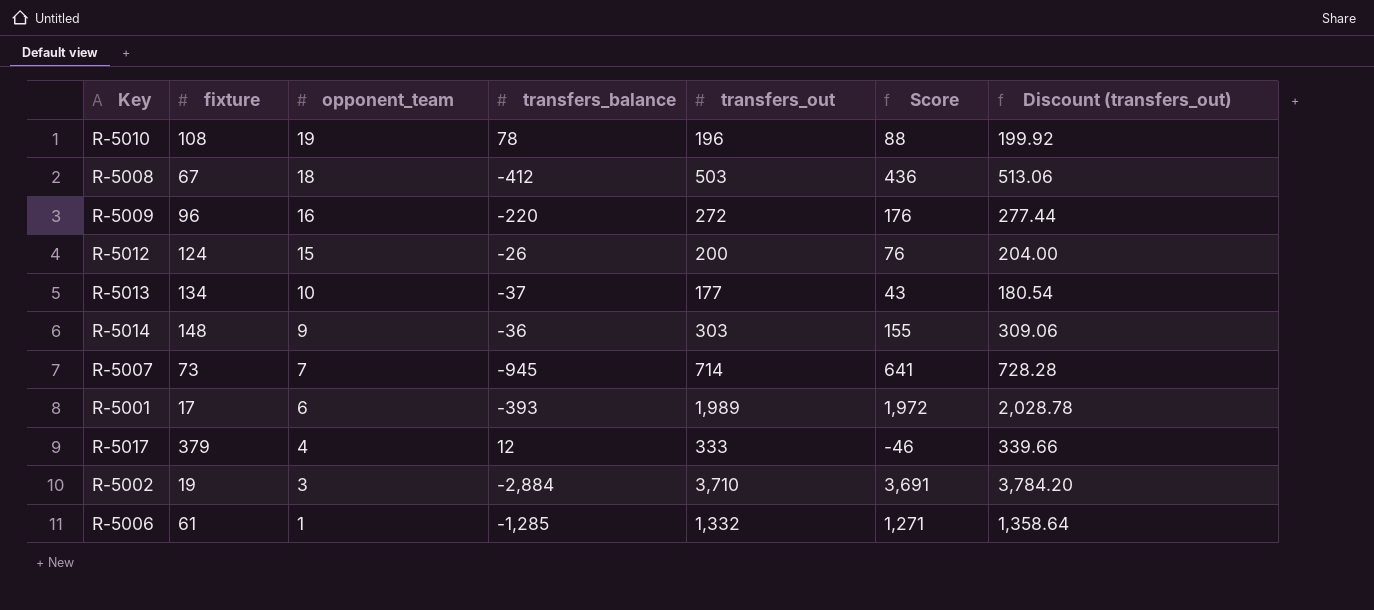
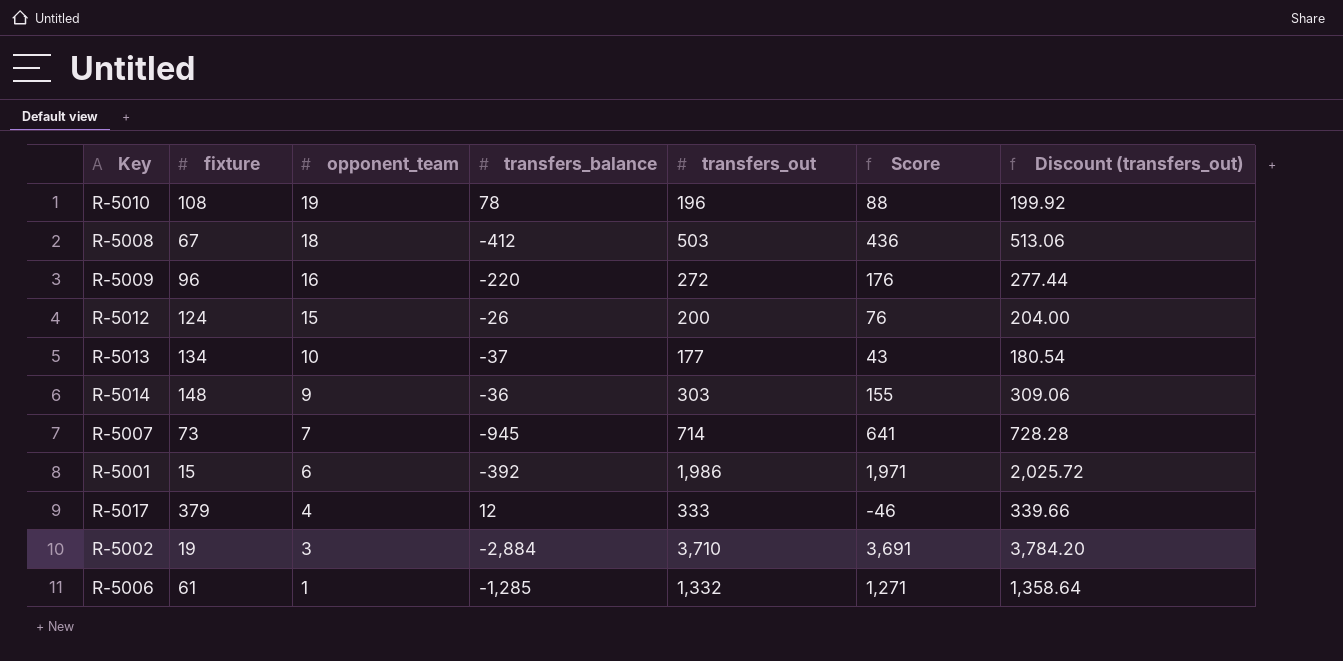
R-5001 | fixture: 17 -> 15
R-5001 | transfers_balance: -393 -> -392
R-5001 | transfers_out: 1,989 -> 1,986
R-5001 | Score: 1,972 -> 1,971
R-5001 | Discount (transfers_out): 2,028.78 -> 2,025.72

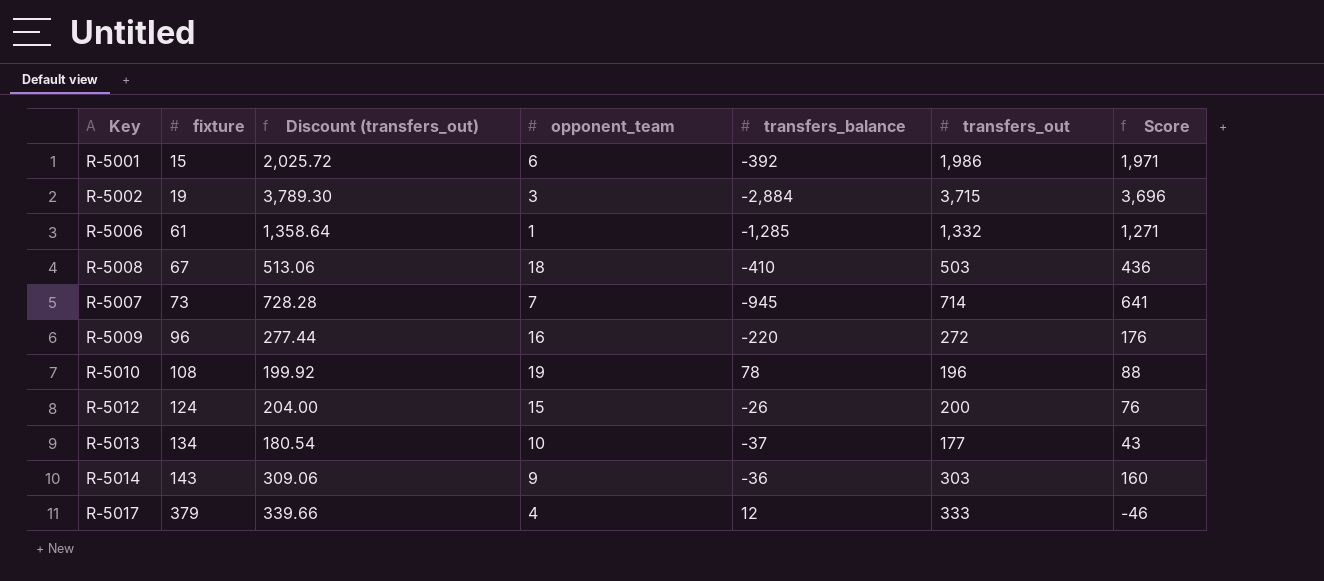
row order: opponent_team descending -> fixture ascending
column Discount (transfers_out) | position: 7 -> 3
R-5002 | Discount (transfers_out): 3,784.20 -> 3,789.30
R-5002 | transfers_out: 3,710 -> 3,715
R-5002 | Score: 3,691 -> 3,696
R-5008 | transfers_balance: -412 -> -410
R-5014 | fixture: 148 -> 143
R-5014 | Score: 155 -> 160

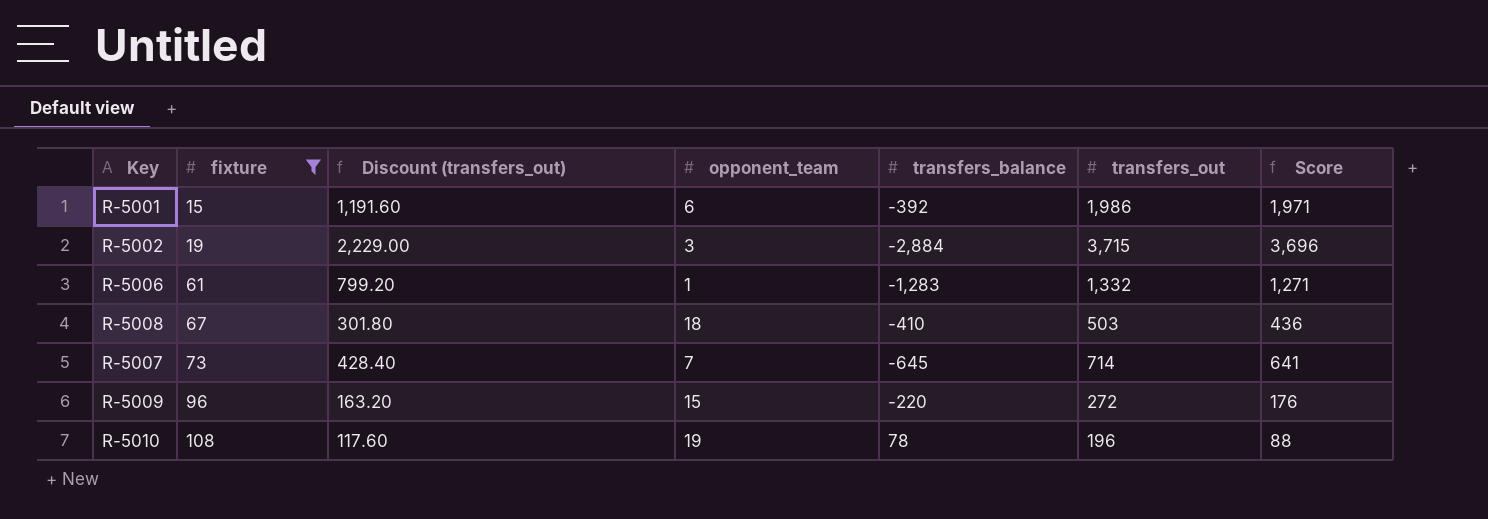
filter: none -> fixture <= 108
column Discount (transfers_out) | formula: [transfers_out] * 1.02 -> [transfers_out] * 0.6
R-5006 | transfers_balance: -1,285 -> -1,283
R-5007 | transfers_balance: -945 -> -645
R-5009 | opponent_team: 16 -> 15

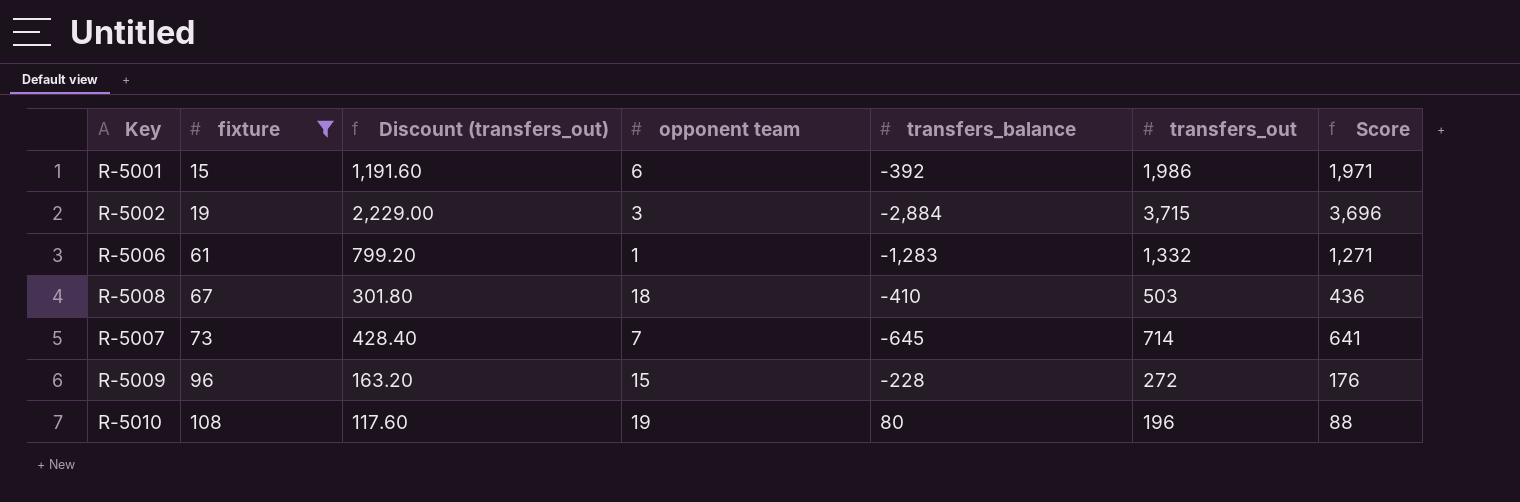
column name: opponent_team -> opponent team
R-5009 | transfers_balance: -220 -> -228
R-5010 | transfers_balance: 78 -> 80

